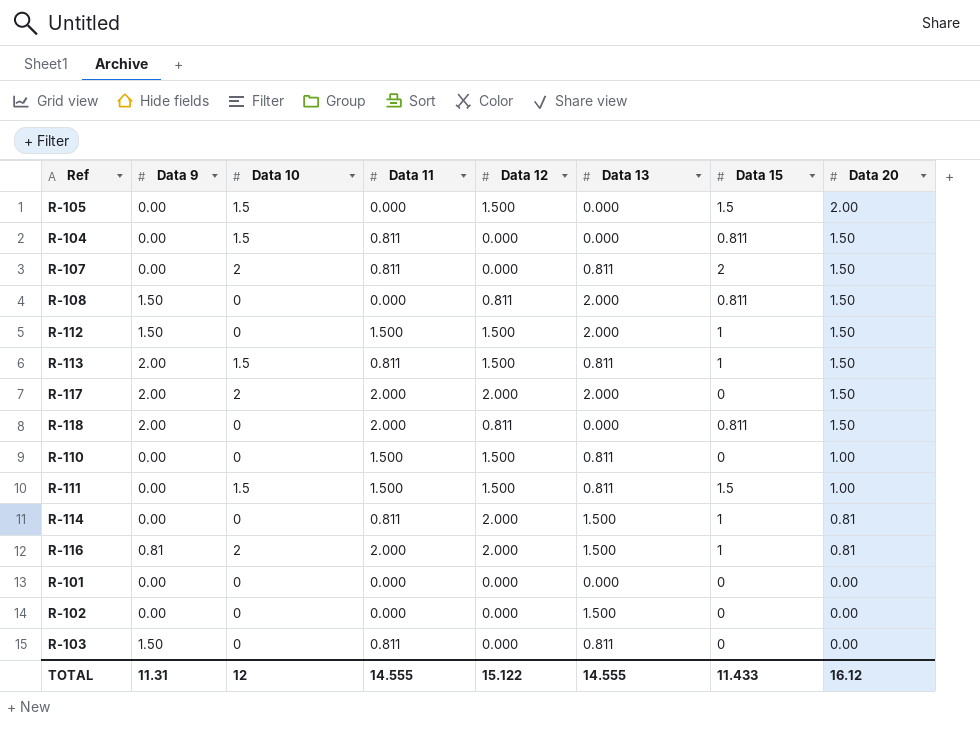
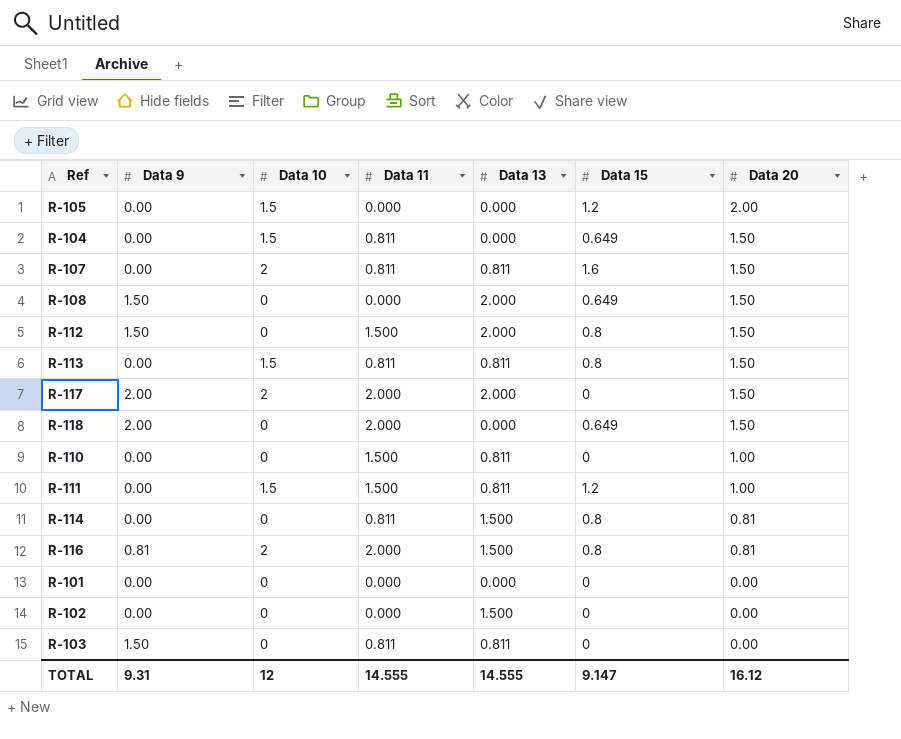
column Data 12 | position: 5 -> none
R-105 | Data 15: 1.5 -> 1.2
R-104 | Data 15: 0.811 -> 0.649
R-107 | Data 15: 2 -> 1.6
R-108 | Data 15: 0.811 -> 0.649
R-112 | Data 15: 1 -> 0.8
R-113 | Data 9: 2.00 -> 0.00
R-113 | Data 15: 1 -> 0.8
R-118 | Data 15: 0.811 -> 0.649
R-111 | Data 15: 1.5 -> 1.2
R-114 | Data 15: 1 -> 0.8
R-116 | Data 15: 1 -> 0.8
TOTAL | Data 9: 11.31 -> 9.31
TOTAL | Data 15: 11.433 -> 9.147

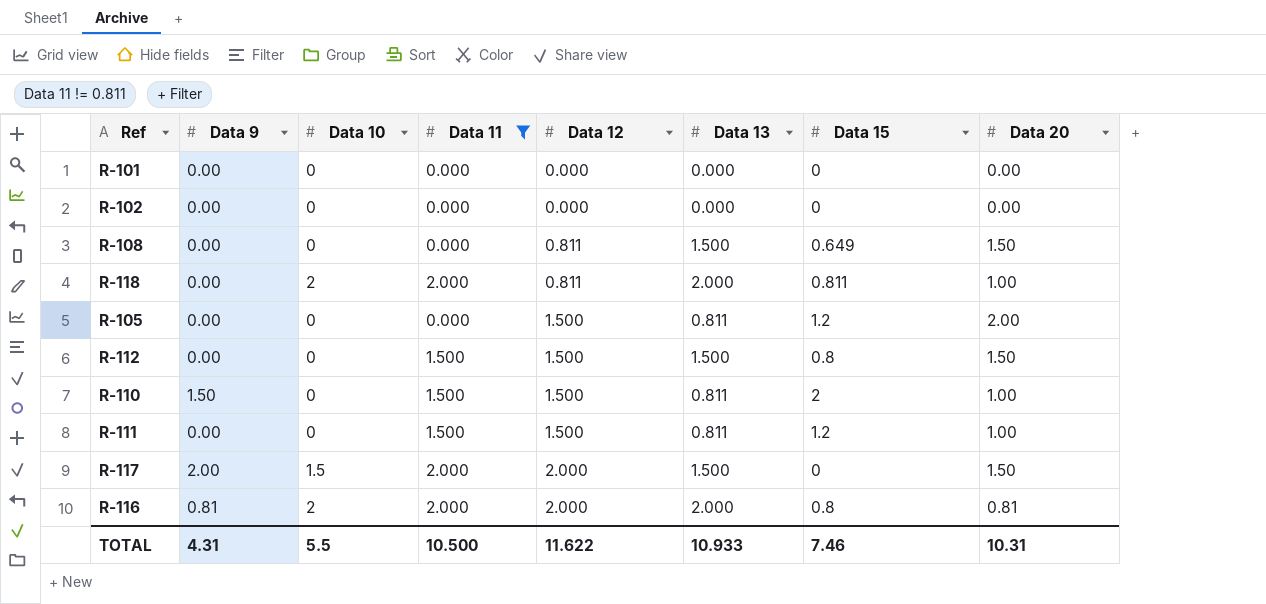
filter: none -> Data 11 != 0.811
row order: Data 20 descending -> Data 12 ascending
column Data 12 | position: none -> 5
R-102 | Data 13: 1.500 -> 0.000
R-108 | Data 9: 1.50 -> 0.00
R-108 | Data 13: 2.000 -> 1.500
R-118 | Data 9: 2.00 -> 0.00
R-118 | Data 10: 0 -> 2
R-118 | Data 13: 0.000 -> 2.000
R-118 | Data 15: 0.649 -> 0.811
R-118 | Data 20: 1.50 -> 1.00
R-105 | Data 10: 1.5 -> 0
R-105 | Data 13: 0.000 -> 0.811
R-112 | Data 9: 1.50 -> 0.00
R-112 | Data 13: 2.000 -> 1.500
R-110 | Data 9: 0.00 -> 1.50
R-110 | Data 15: 0 -> 2
R-111 | Data 10: 1.5 -> 0
R-117 | Data 10: 2 -> 1.5
R-117 | Data 13: 2.000 -> 1.500
R-116 | Data 13: 1.500 -> 2.000
TOTAL | Data 9: 9.31 -> 4.31
TOTAL | Data 10: 12 -> 5.5
TOTAL | Data 11: 14.555 -> 10.500
TOTAL | Data 13: 14.555 -> 10.933
TOTAL | Data 15: 9.147 -> 7.46
TOTAL | Data 20: 16.12 -> 10.31

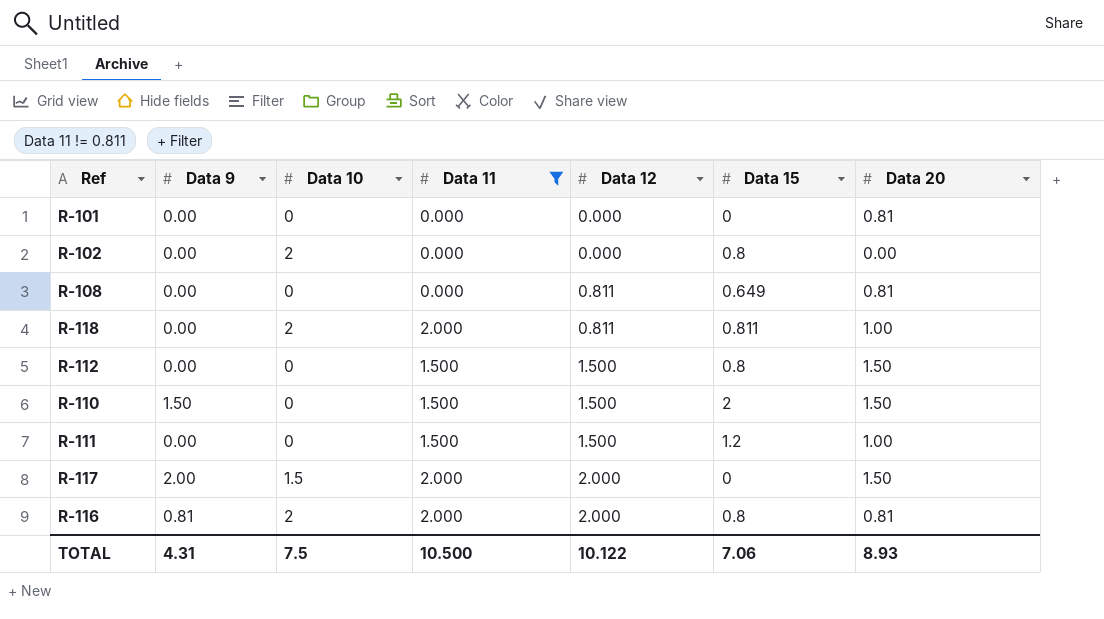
column Data 13 | position: 6 -> none
row R-105: 0.00 | 0 | 0.000 | 1.500 | 0.811 | 1.2 | 2.00 -> none
R-101 | Data 20: 0.00 -> 0.81
R-102 | Data 10: 0 -> 2
R-102 | Data 15: 0 -> 0.8
R-108 | Data 20: 1.50 -> 0.81
R-110 | Data 20: 1.00 -> 1.50
TOTAL | Data 10: 5.5 -> 7.5
TOTAL | Data 12: 11.622 -> 10.122
TOTAL | Data 15: 7.46 -> 7.06
TOTAL | Data 20: 10.31 -> 8.93

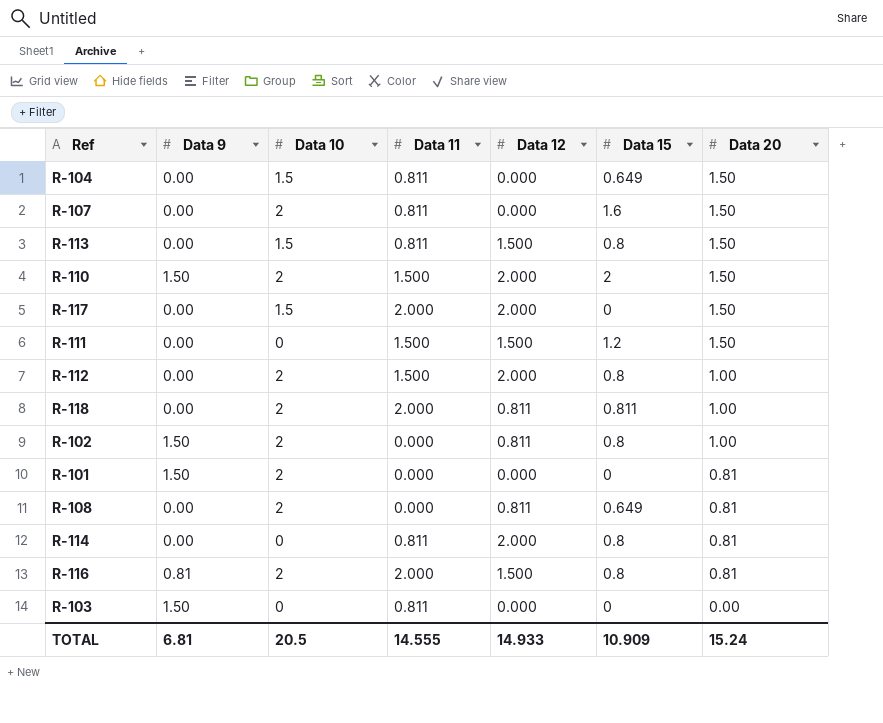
filter: Data 11 != 0.811 -> none
row order: Data 12 ascending -> Data 20 descending
R-110 | Data 10: 0 -> 2
R-110 | Data 12: 1.500 -> 2.000
R-117 | Data 9: 2.00 -> 0.00
R-111 | Data 20: 1.00 -> 1.50
R-112 | Data 10: 0 -> 2
R-112 | Data 12: 1.500 -> 2.000
R-112 | Data 20: 1.50 -> 1.00
R-102 | Data 9: 0.00 -> 1.50
R-102 | Data 12: 0.000 -> 0.811
R-102 | Data 20: 0.00 -> 1.00
R-101 | Data 9: 0.00 -> 1.50
R-101 | Data 10: 0 -> 2
R-108 | Data 10: 0 -> 2
R-116 | Data 12: 2.000 -> 1.500
TOTAL | Data 9: 4.31 -> 6.81
TOTAL | Data 10: 7.5 -> 20.5
TOTAL | Data 11: 10.500 -> 14.555
TOTAL | Data 12: 10.122 -> 14.933
TOTAL | Data 15: 7.06 -> 10.909
TOTAL | Data 20: 8.93 -> 15.24

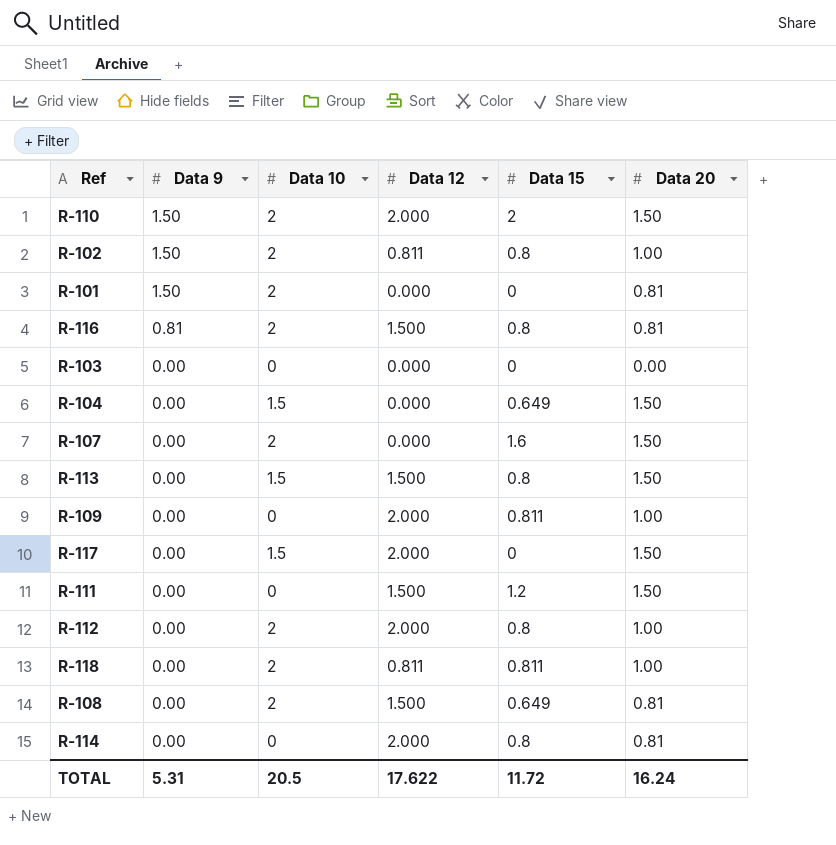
row order: Data 20 descending -> Data 9 descending
column Data 11 | position: 4 -> none
R-103 | Data 9: 1.50 -> 0.00
row R-109: none -> 0.00 | 0 | 2.000 | 0.811 | 1.00
R-108 | Data 12: 0.811 -> 1.500
TOTAL | Data 9: 6.81 -> 5.31
TOTAL | Data 12: 14.933 -> 17.622
TOTAL | Data 15: 10.909 -> 11.72
TOTAL | Data 20: 15.24 -> 16.24

